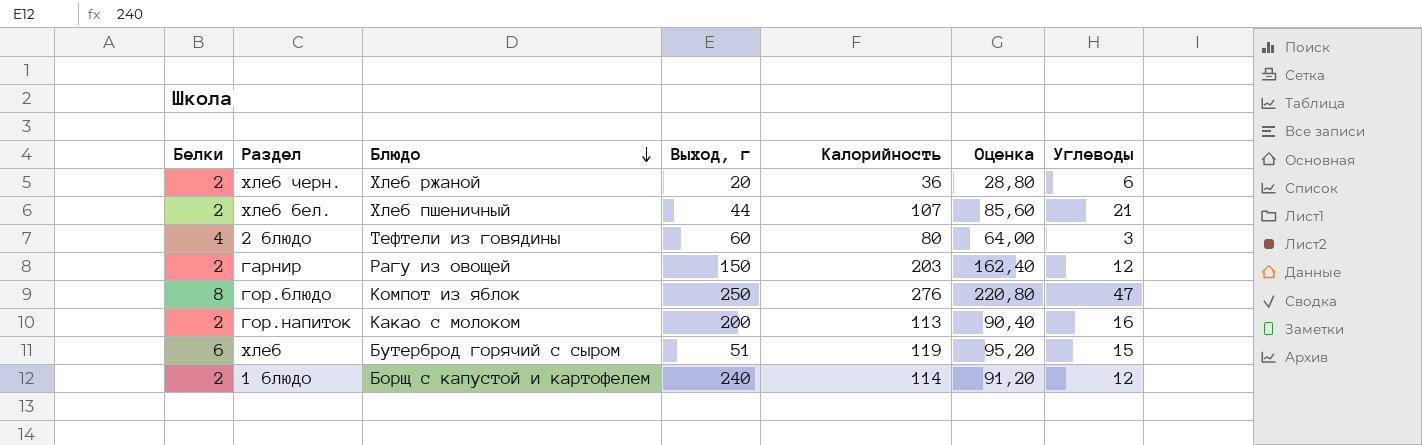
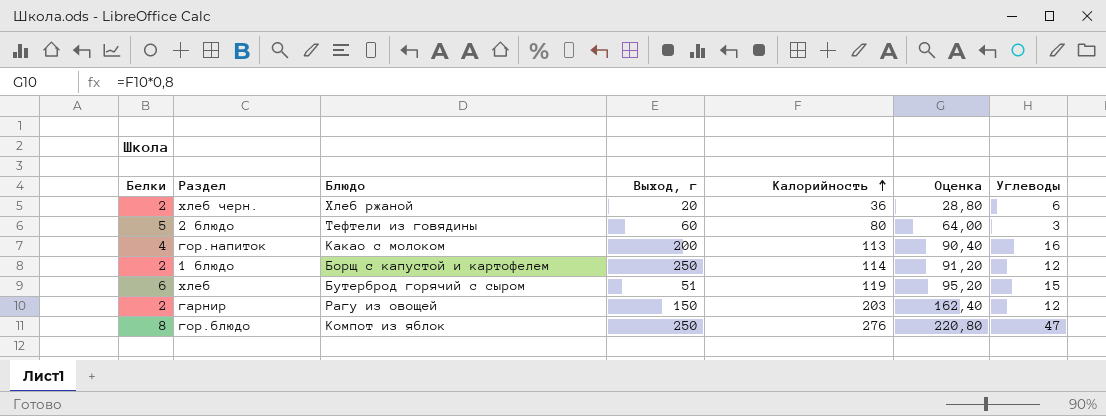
row order: Блюдо descending -> Калорийность ascending
row хлеб бел.: 2 | Хлеб пшеничный | 44 | 107 | 85,60 | 21 -> none
2 блюдо | Белки: 4 -> 5
гор.напиток | Белки: 2 -> 4
1 блюдо | Выход, г: 240 -> 250

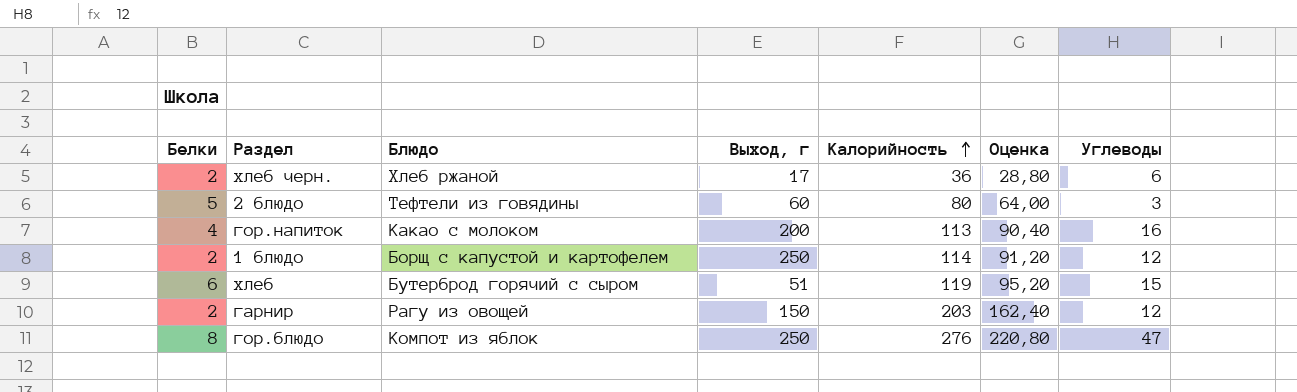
хлеб черн. | Выход, г: 20 -> 17

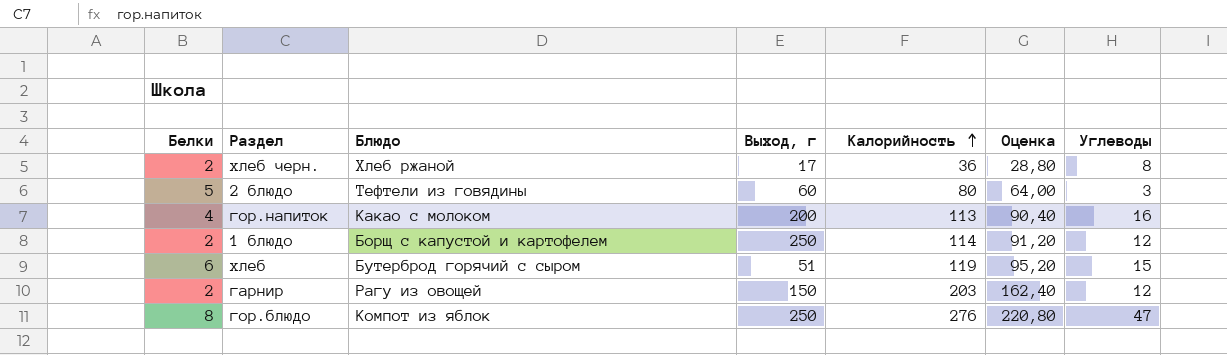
хлеб черн. | Углеводы: 6 -> 8

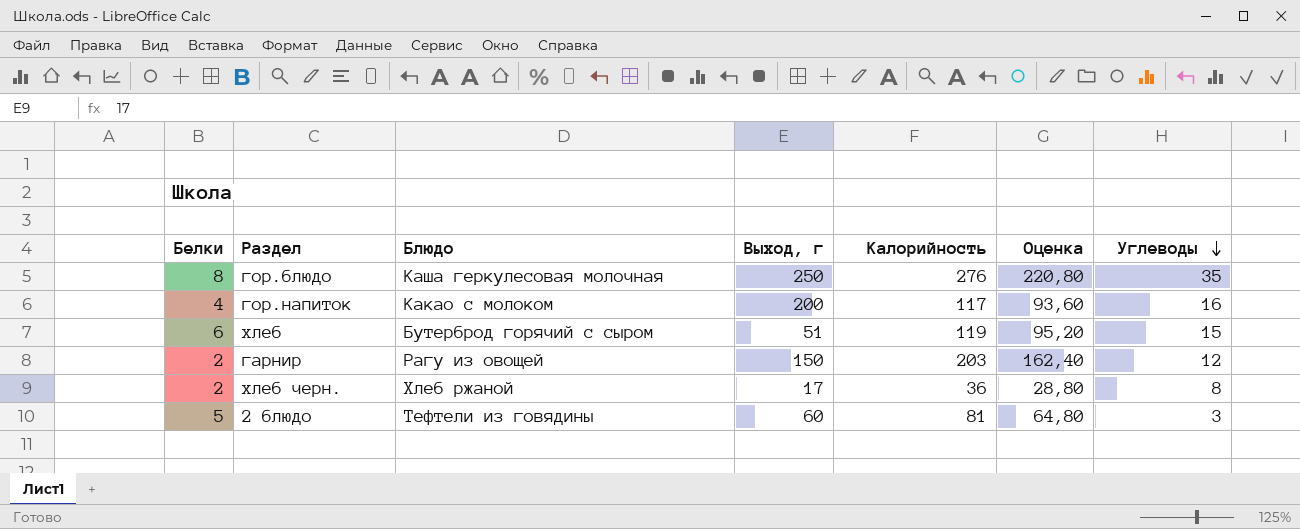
row order: Калорийность ascending -> Углеводы descending
row 1 блюдо: 2 | Борщ с капустой и картофелем | 250 | 114 | 91,20 | 12 -> none
гор.блюдо | Блюдо: Компот из яблок -> Каша геркулесовая молочная
гор.блюдо | Углеводы: 47 -> 35
гор.напиток | Калорийность: 113 -> 117
гор.напиток | Оценка: 90,40 -> 93,60
2 блюдо | Калорийность: 80 -> 81
2 блюдо | Оценка: 64,00 -> 64,80

